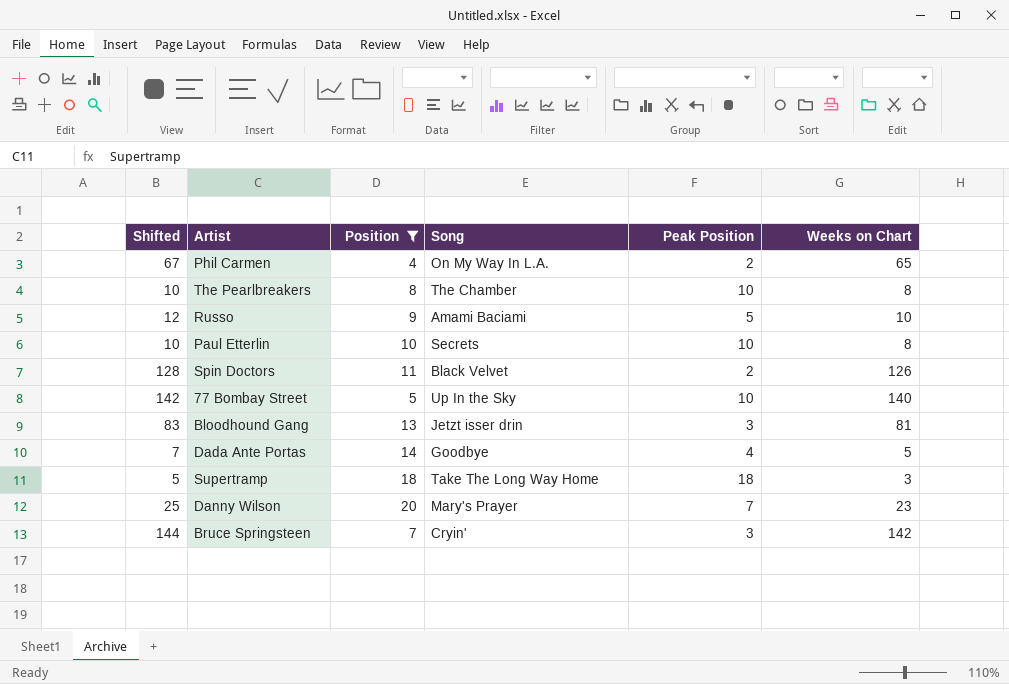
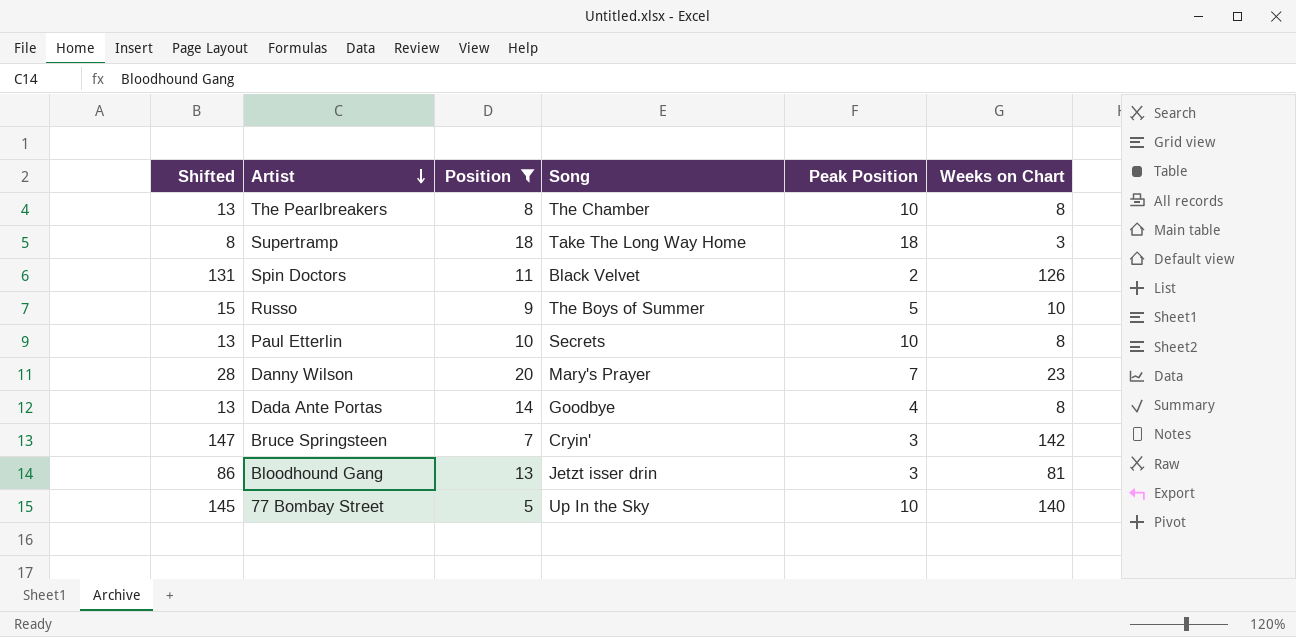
row order: none -> Artist descending
column Shifted | formula: [Weeks on Chart] + 2 -> [Weeks on Chart] + 5
row Phil Carmen: 67 | 4 | On My Way In L.A. | 2 | 65 -> none
Russo | Song: Amami Baciami -> The Boys of Summer
Dada Ante Portas | Weeks on Chart: 5 -> 8

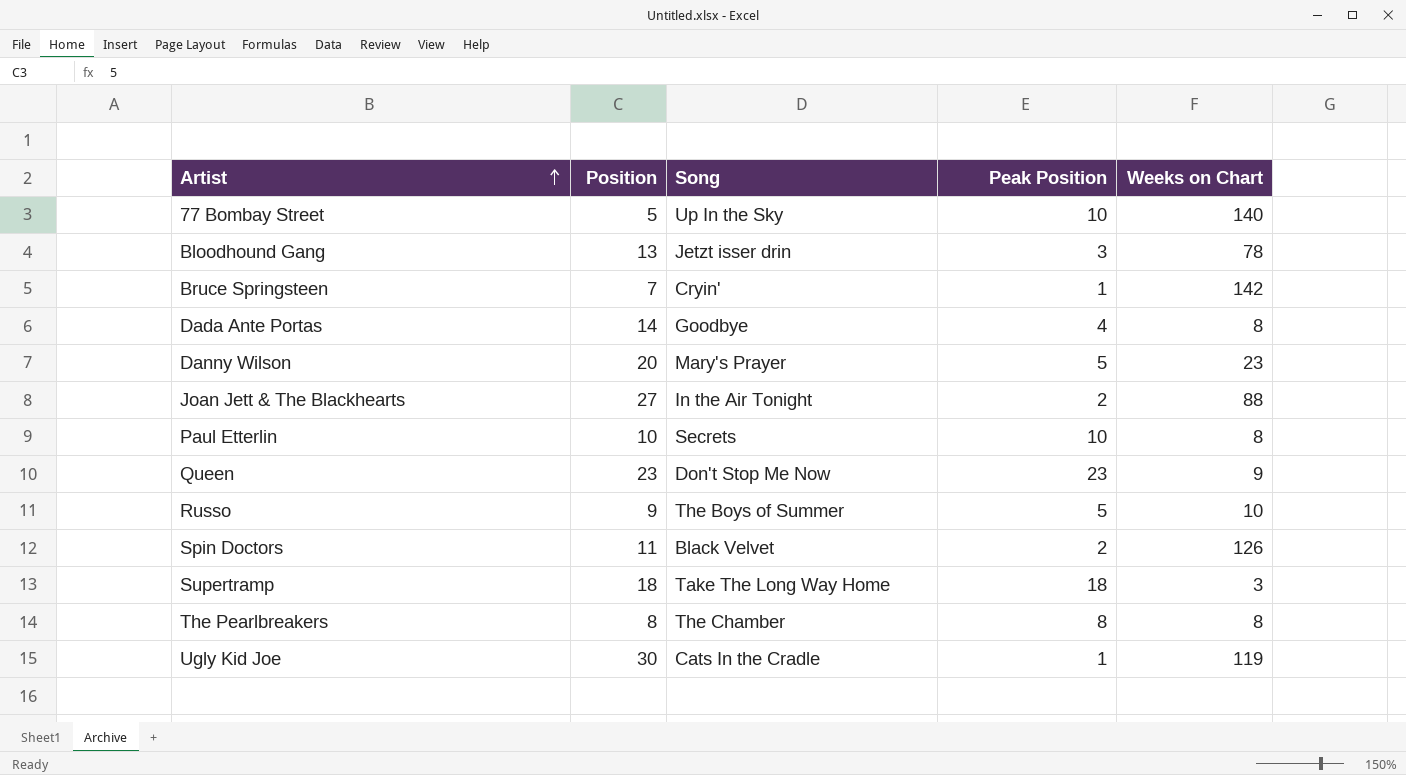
filter: Position <= 20 -> none
row order: Artist descending -> Artist ascending
column Shifted | formula: [Weeks on Chart] + 5 -> none
Bloodhound Gang | Weeks on Chart: 81 -> 78
Bruce Springsteen | Peak Position: 3 -> 1
Danny Wilson | Peak Position: 7 -> 5
The Pearlbreakers | Peak Position: 10 -> 8

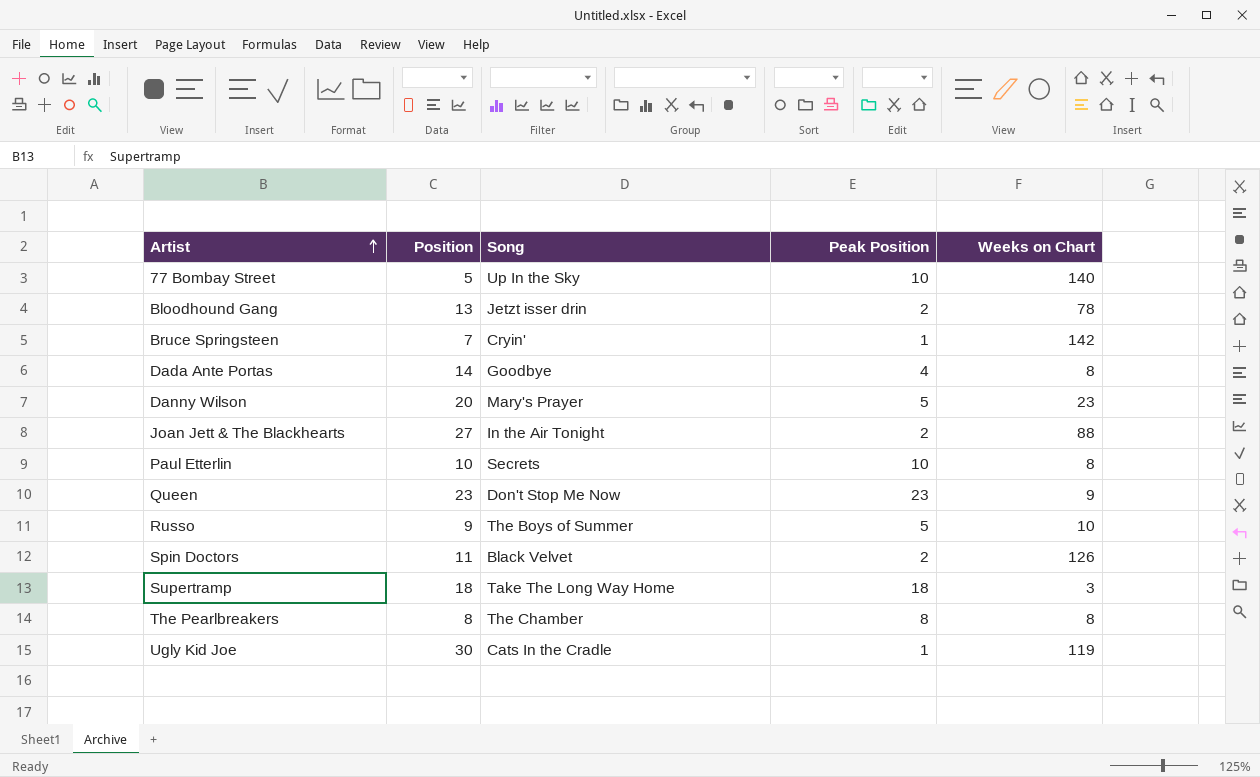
Bloodhound Gang | Peak Position: 3 -> 2

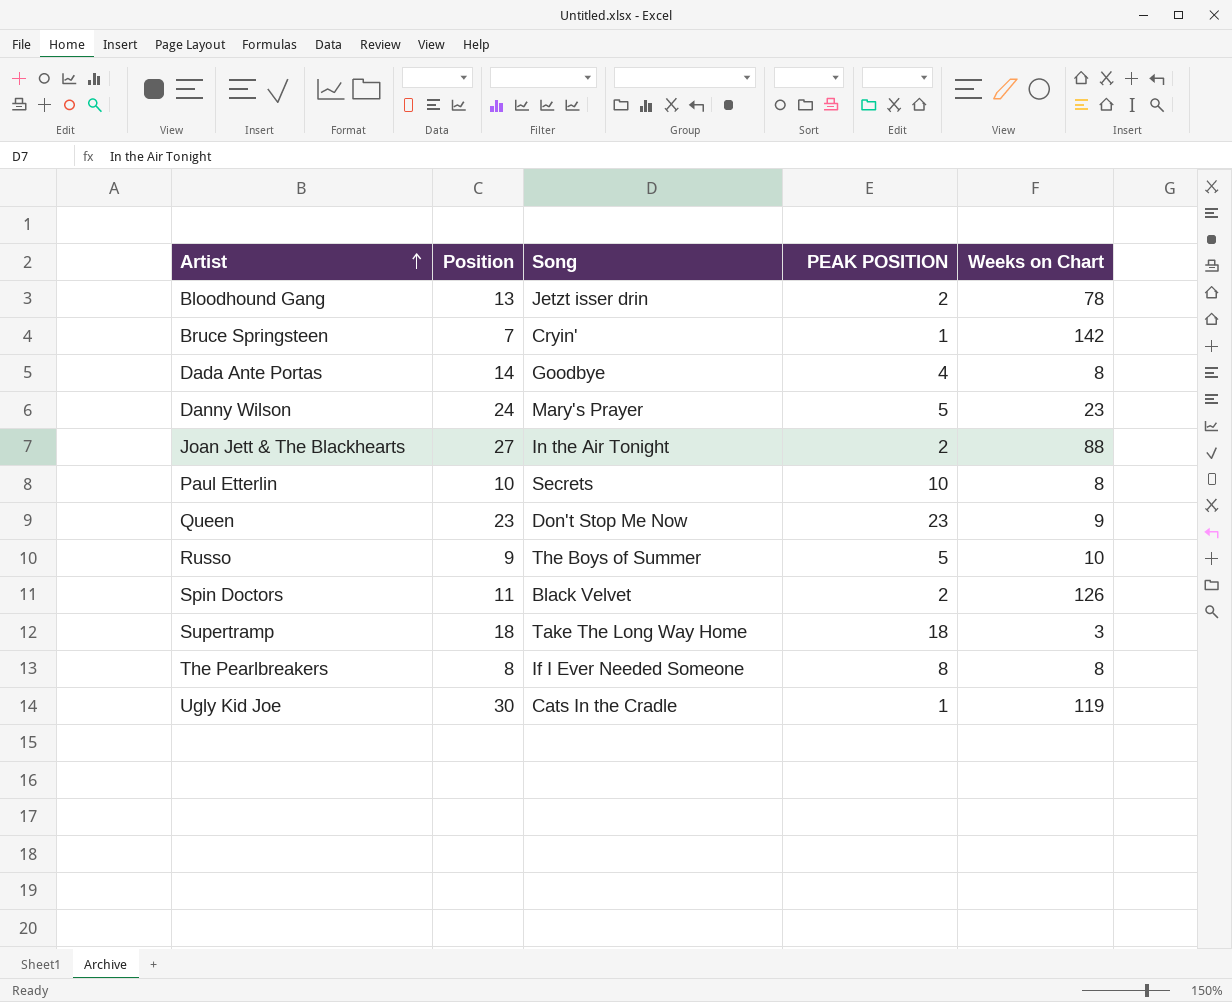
column name: Peak Position -> PEAK POSITION
row 77 Bombay Street: 5 | Up In the Sky | 10 | 140 -> none
Danny Wilson | Position: 20 -> 24
The Pearlbreakers | Song: The Chamber -> If I Ever Needed Someone

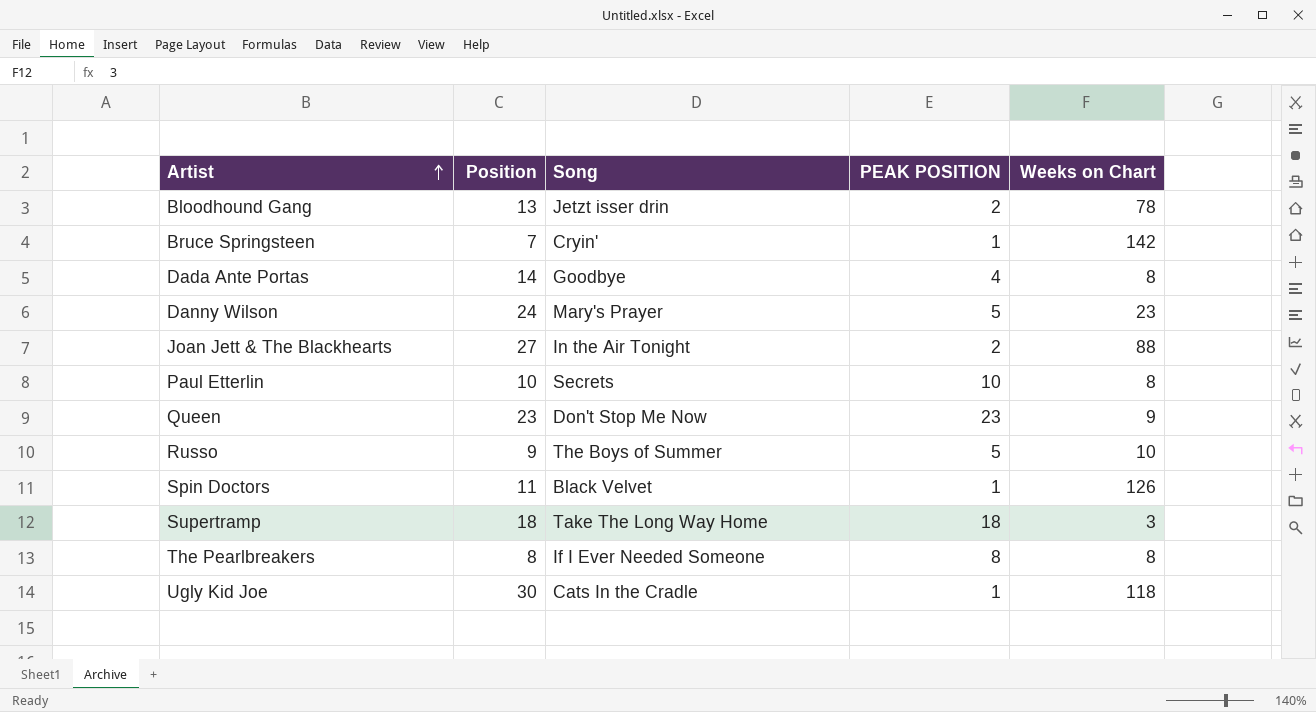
Spin Doctors | PEAK POSITION: 2 -> 1
Ugly Kid Joe | Weeks on Chart: 119 -> 118

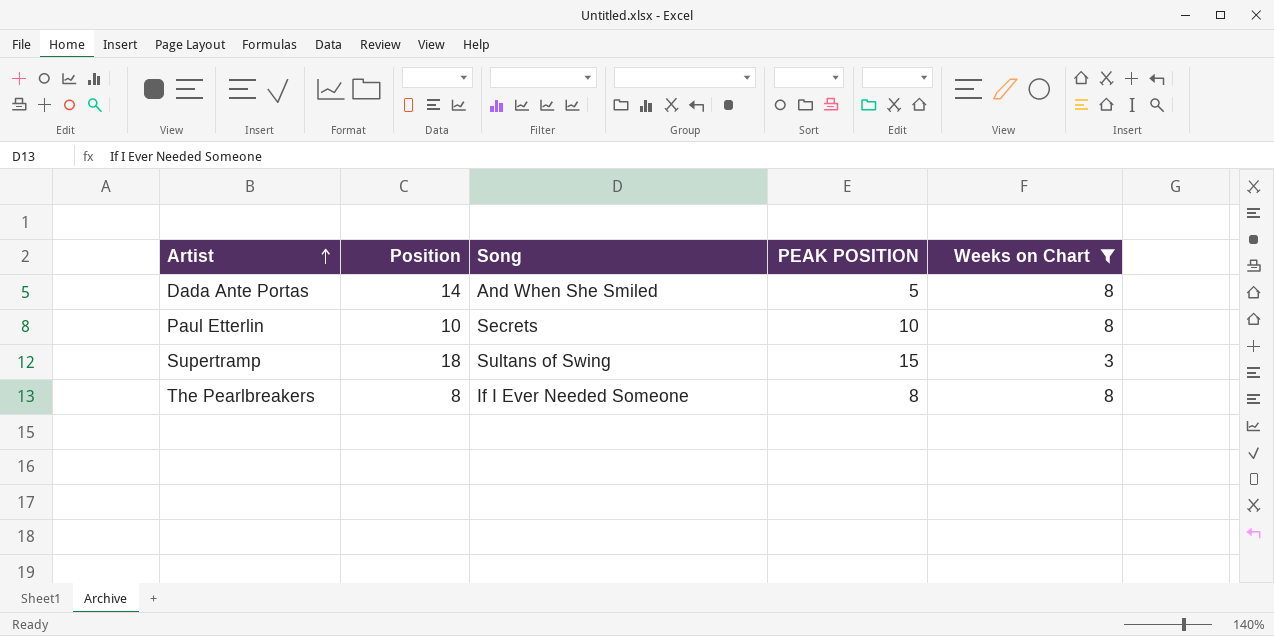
filter: none -> Weeks on Chart <= 8
Dada Ante Portas | Song: Goodbye -> And When She Smiled
Dada Ante Portas | PEAK POSITION: 4 -> 5
Supertramp | Song: Take The Long Way Home -> Sultans of Swing
Supertramp | PEAK POSITION: 18 -> 15

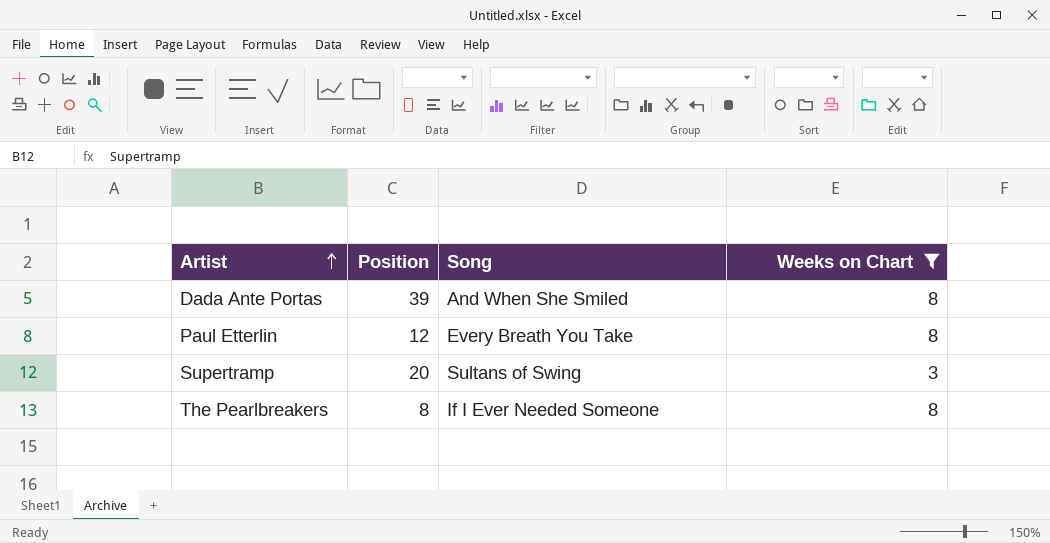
column PEAK POSITION | position: 4 -> none
Dada Ante Portas | Position: 14 -> 39
Paul Etterlin | Position: 10 -> 12
Paul Etterlin | Song: Secrets -> Every Breath You Take
Supertramp | Position: 18 -> 20

